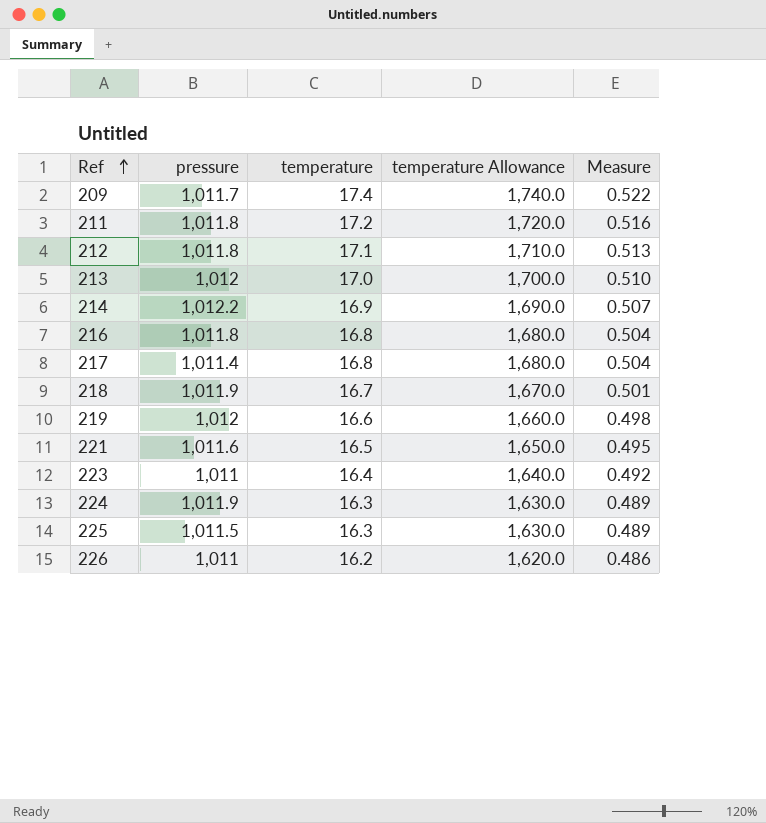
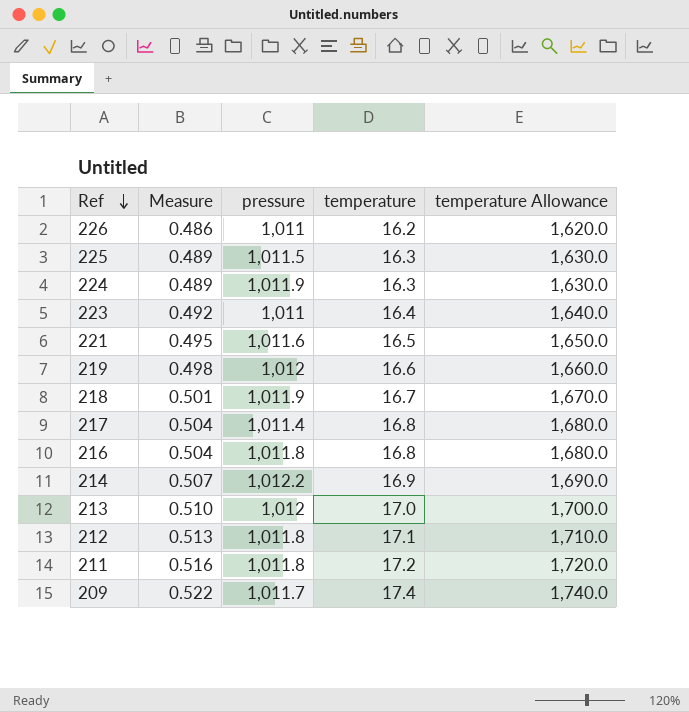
row order: Ref ascending -> Ref descending
column Measure | position: 5 -> 2

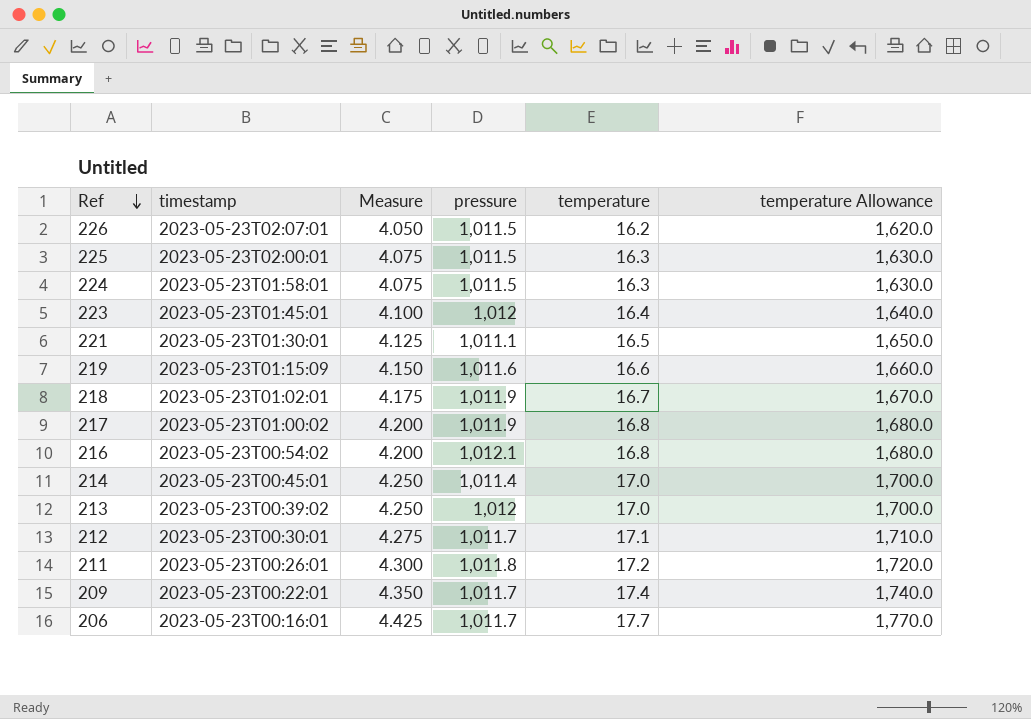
column timestamp | position: none -> 2
column Measure | formula: [temperature] * 0.03 -> [temperature] * 0.25
226 | pressure: 1,011 -> 1,011.5
224 | pressure: 1,011.9 -> 1,011.5
223 | pressure: 1,011 -> 1,012
221 | pressure: 1,011.6 -> 1,011.1
219 | pressure: 1,012 -> 1,011.6
217 | pressure: 1,011.4 -> 1,011.9
216 | pressure: 1,011.8 -> 1,012.1
214 | pressure: 1,012.2 -> 1,011.4
214 | temperature: 16.9 -> 17.0
214 | temperature Allowance: 1,690.0 -> 1,700.0
212 | pressure: 1,011.8 -> 1,011.7
row 206: none -> 2023-05-23T00:16:01 | 4.425 | 1,011.7 | 17.7 | 1,770.0

